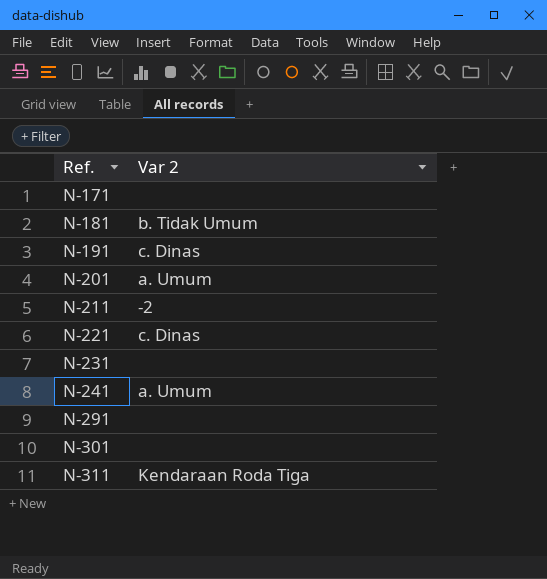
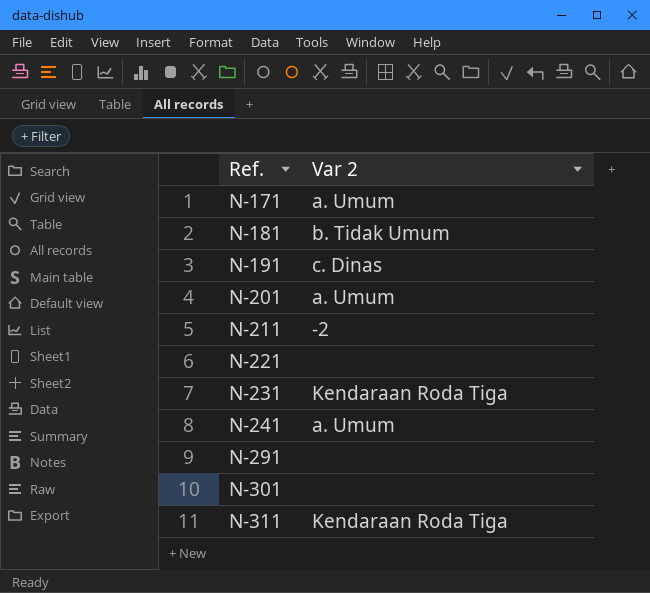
N-171 | Var 2: none -> a. Umum
N-221 | Var 2: c. Dinas -> none
N-231 | Var 2: none -> Kendaraan Roda Tiga

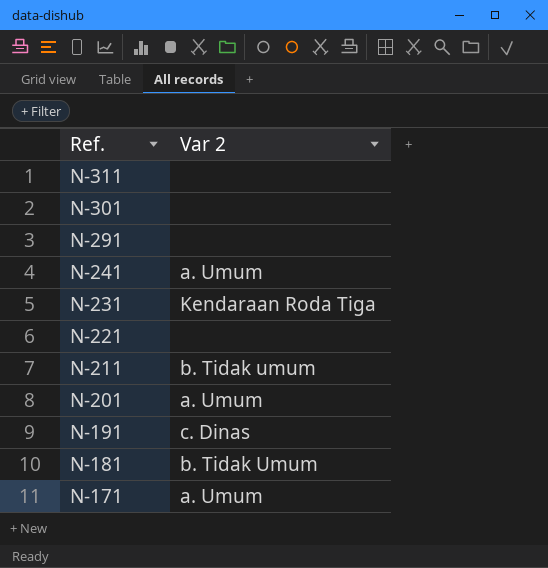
row order: Ref. ascending -> Ref. descending
N-311 | Var 2: Kendaraan Roda Tiga -> none
N-211 | Var 2: -2 -> b. Tidak umum

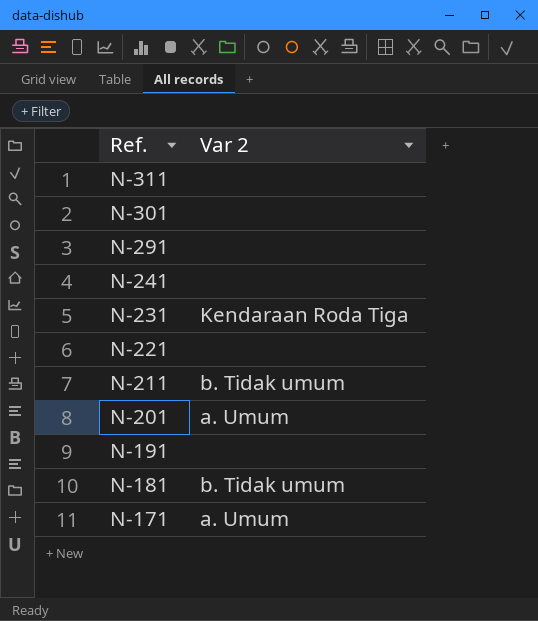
N-241 | Var 2: a. Umum -> none
N-191 | Var 2: c. Dinas -> none
N-181 | Var 2: b. Tidak Umum -> b. Tidak umum

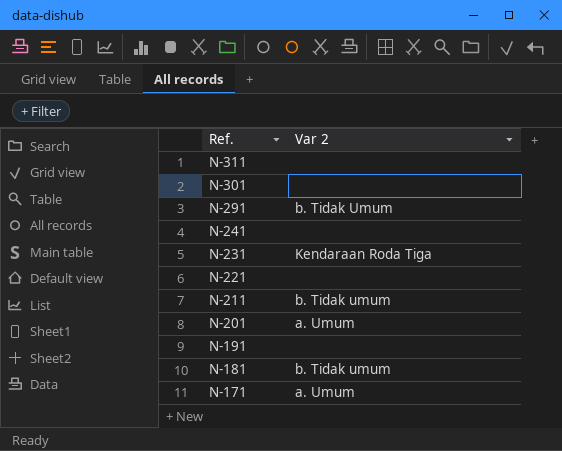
N-291 | Var 2: none -> b. Tidak Umum

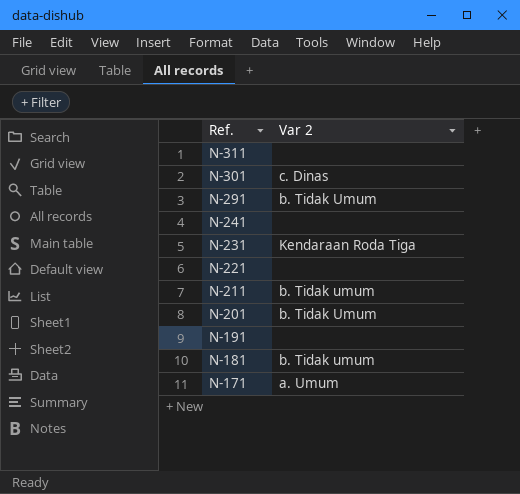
N-301 | Var 2: none -> c. Dinas
N-201 | Var 2: a. Umum -> b. Tidak Umum

